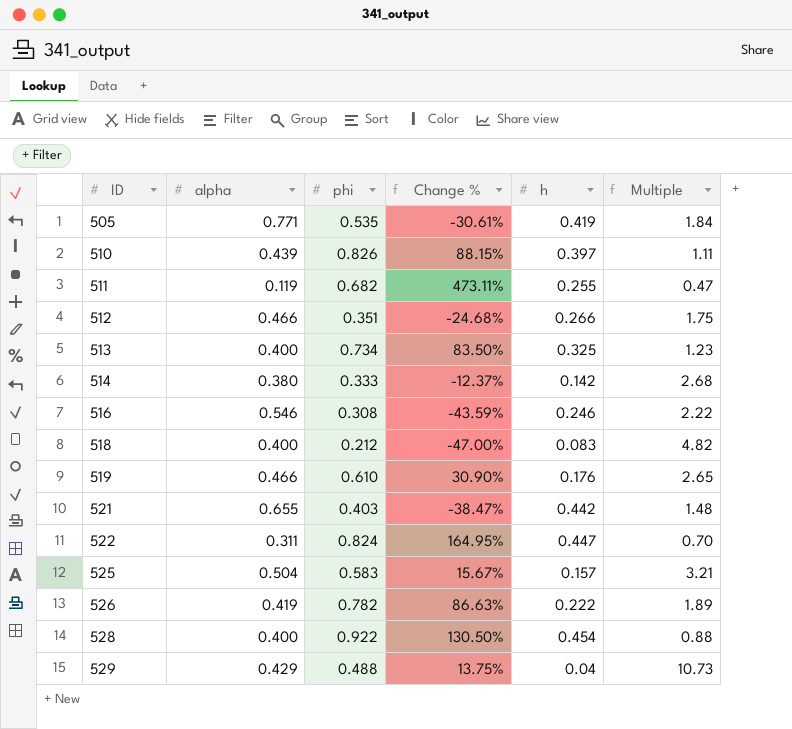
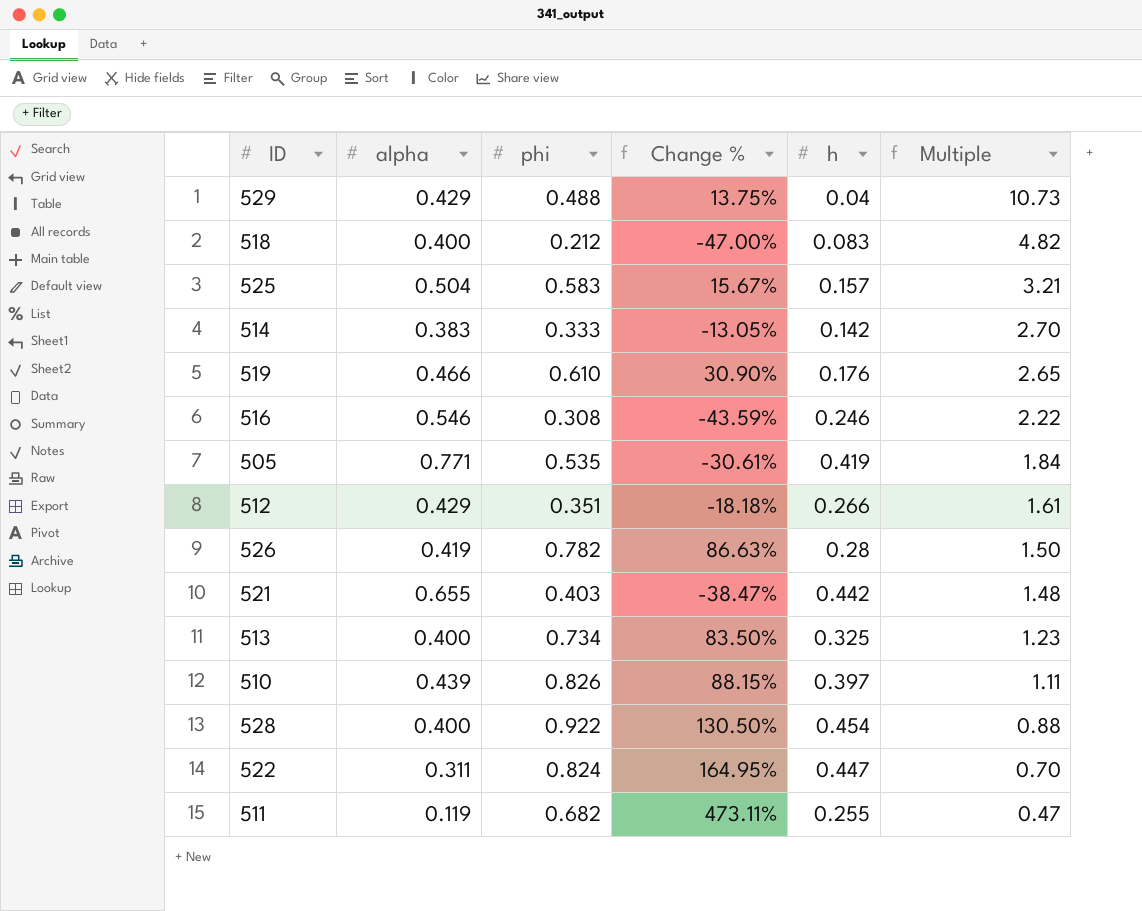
row order: ID ascending -> Multiple descending
514 | alpha: 0.380 -> 0.383
514 | Change %: -12.37% -> -13.05%
514 | Multiple: 2.68 -> 2.70
512 | alpha: 0.466 -> 0.429
512 | Change %: -24.68% -> -18.18%
512 | Multiple: 1.75 -> 1.61
526 | h: 0.222 -> 0.28
526 | Multiple: 1.89 -> 1.50

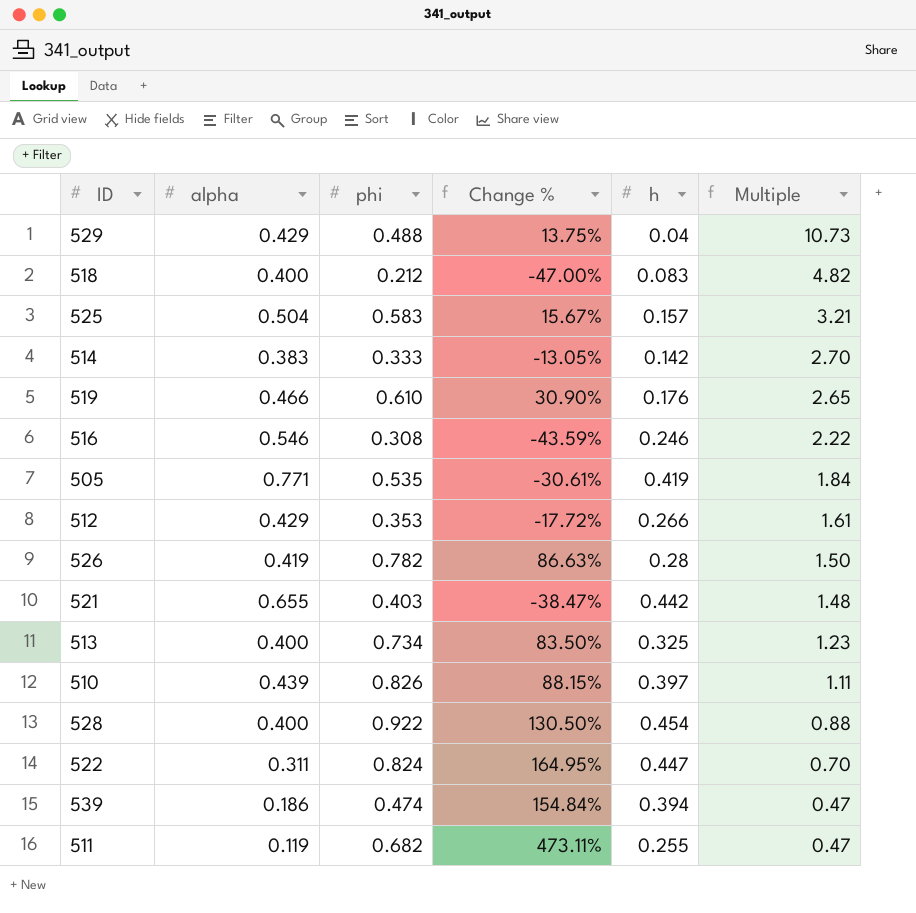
512 | phi: 0.351 -> 0.353
512 | Change %: -18.18% -> -17.72%
row 539: none -> 0.186 | 0.474 | 154.84% | 0.394 | 0.47

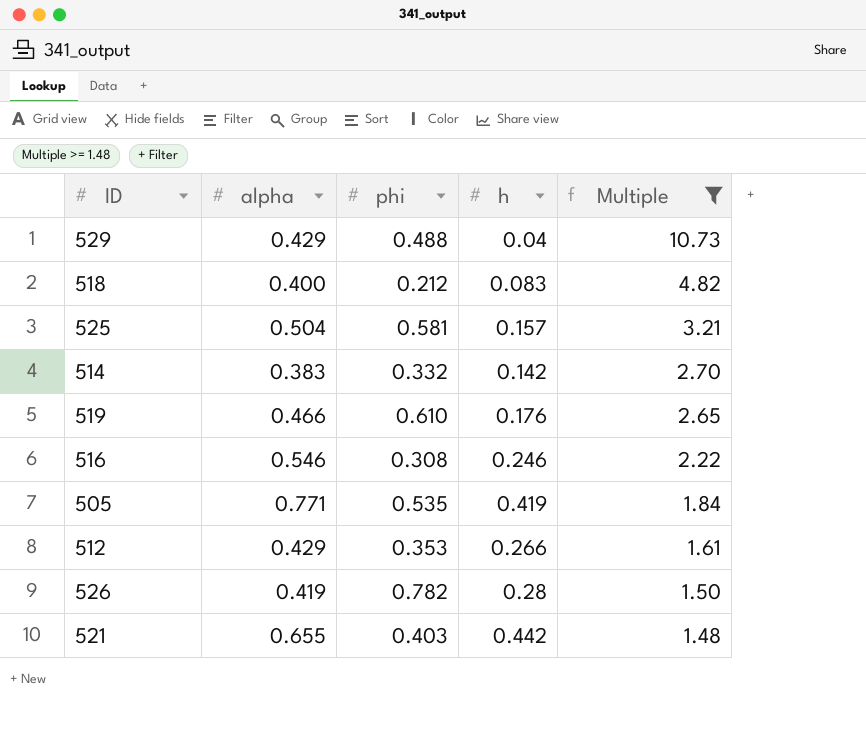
filter: none -> Multiple >= 1.48
column Change % | formula: ([phi] - [alpha]) / [alpha] -> none
525 | phi: 0.583 -> 0.581
514 | phi: 0.333 -> 0.332

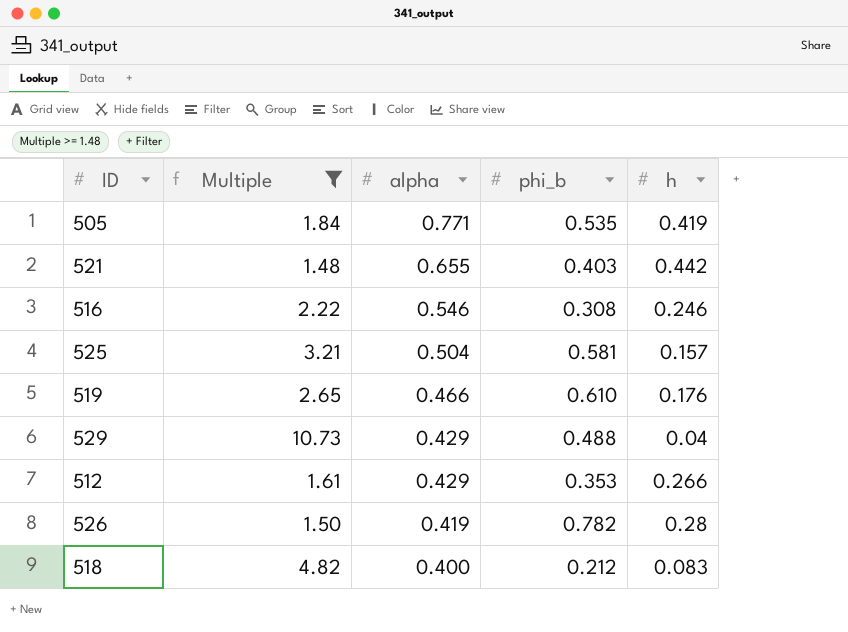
row order: Multiple descending -> alpha descending
column Multiple | position: 5 -> 2
column name: phi -> phi_b
row 514: 0.383 | 0.332 | 0.142 | 2.70 -> none

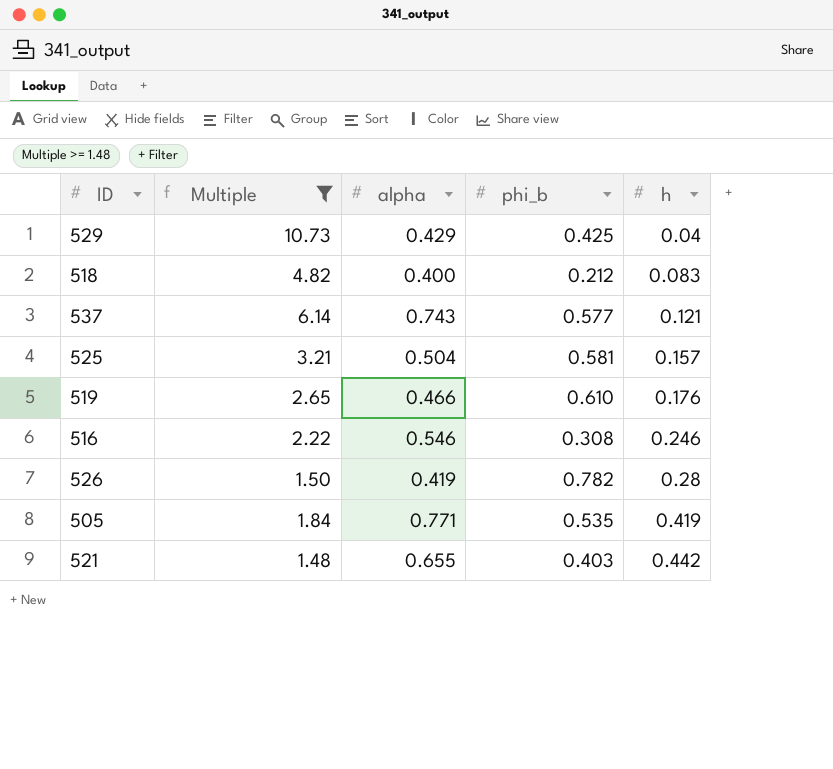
row order: alpha descending -> h ascending
row 512: 1.61 | 0.429 | 0.353 | 0.266 -> none
529 | phi_b: 0.488 -> 0.425
row 537: none -> 6.14 | 0.743 | 0.577 | 0.121

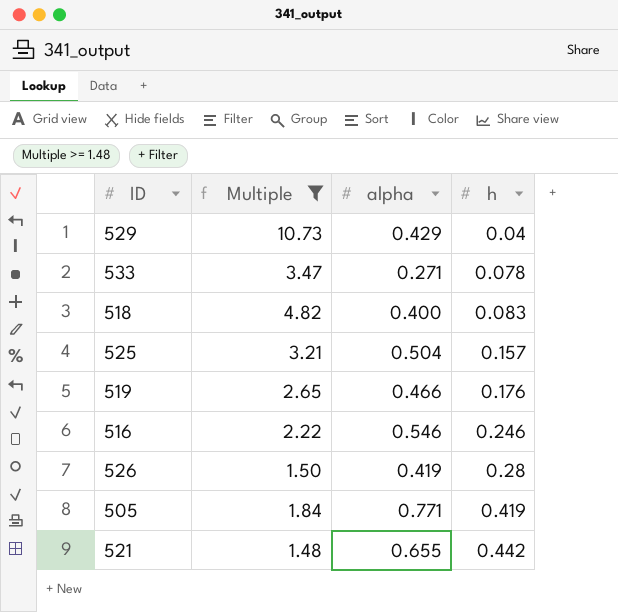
column phi_b | position: 4 -> none
row 537: 6.14 | 0.743 | 0.577 | 0.121 -> none
row 533: none -> 3.47 | 0.271 | 0.078

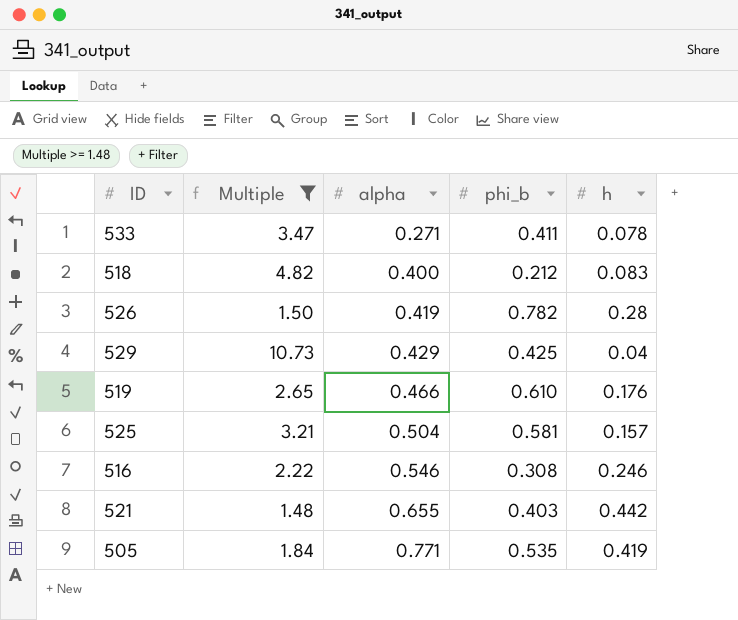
row order: h ascending -> alpha ascending
column phi_b | position: none -> 4

